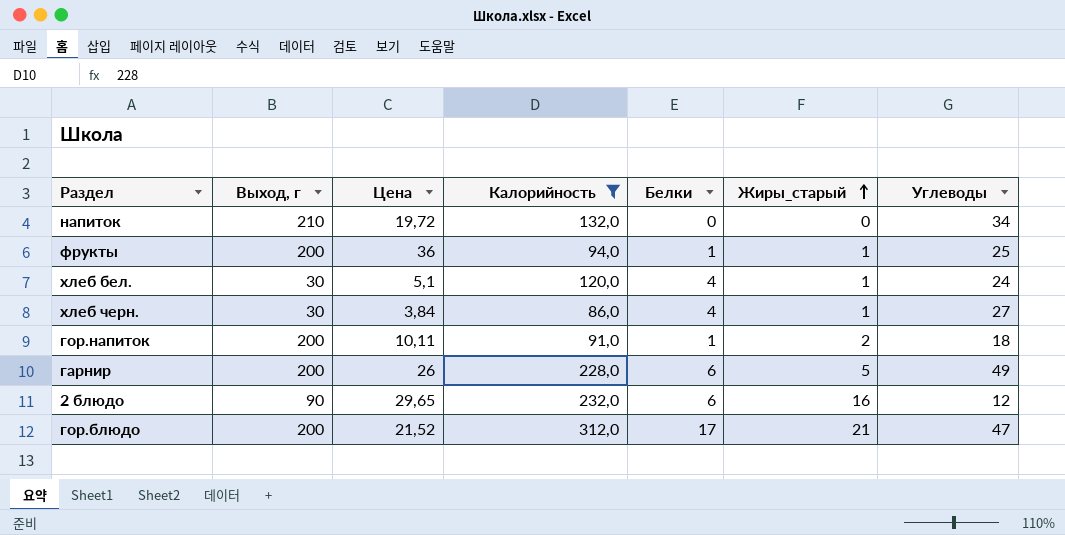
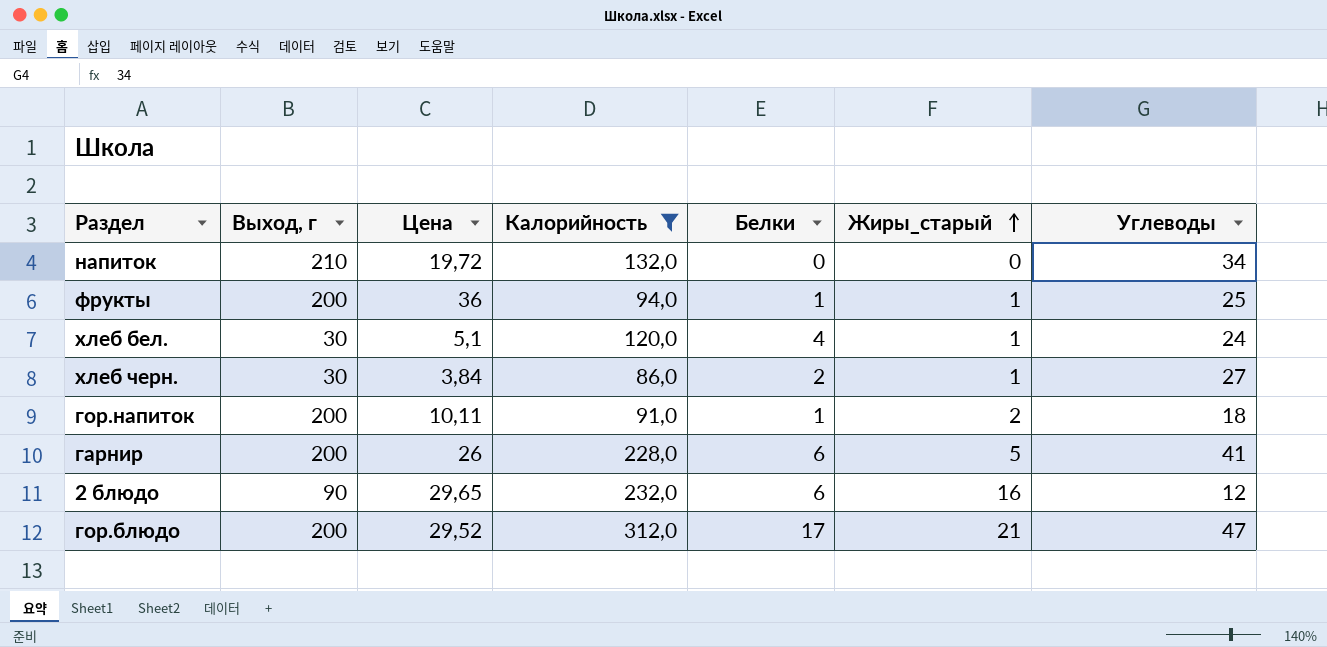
хлеб черн. | Белки: 4 -> 2
гарнир | Углеводы: 49 -> 41
гор.блюдо | Цена: 21,52 -> 29,52

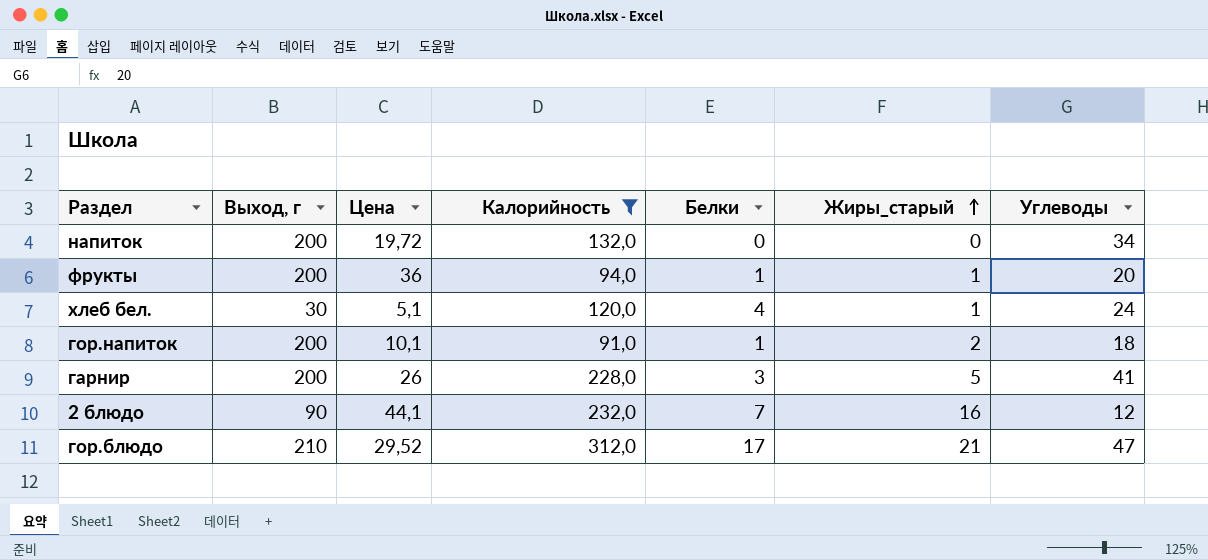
row хлеб черн.: 30 | 3,84 | 86,0 | 2 | 1 | 27 -> none
напиток | Выход, г: 210 -> 200
фрукты | Углеводы: 25 -> 20
гор.напиток | Цена: 10,11 -> 10,1
гарнир | Белки: 6 -> 3
2 блюдо | Цена: 29,65 -> 44,1
2 блюдо | Белки: 6 -> 7
гор.блюдо | Выход, г: 200 -> 210

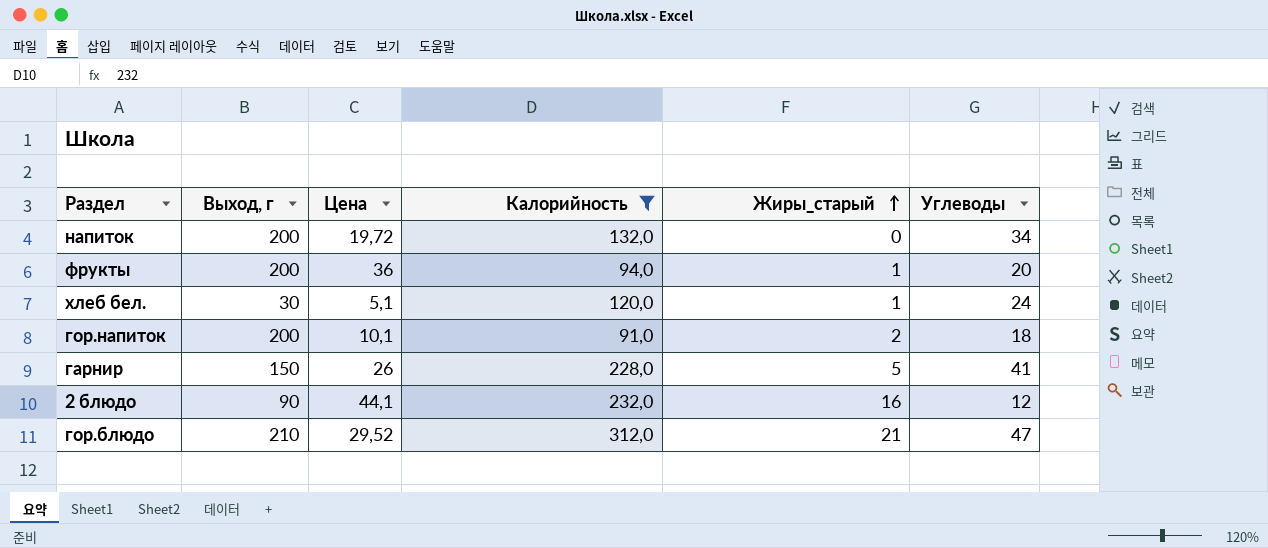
column Белки | position: 5 -> none
гарнир | Выход, г: 200 -> 150

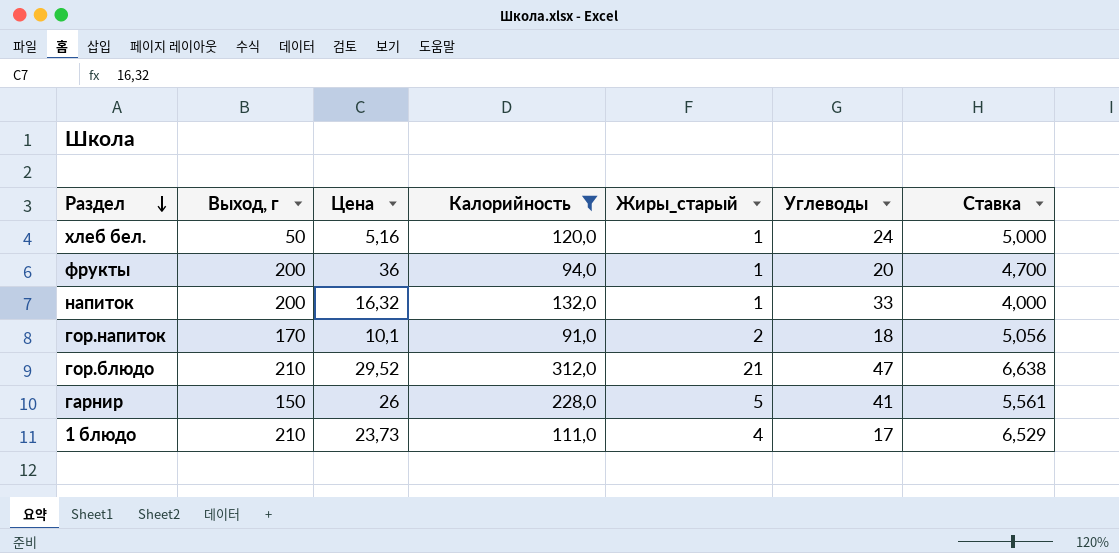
row order: Жиры_старый ascending -> Раздел descending
column Ставка | formula: none -> [Калорийность] / [Углеводы]
row 2 блюдо: 90 | 44,1 | 232,0 | 16 | 12 -> none
хлеб бел. | Выход, г: 30 -> 50
хлеб бел. | Цена: 5,1 -> 5,16
напиток | Цена: 19,72 -> 16,32
напиток | Жиры_старый: 0 -> 1
напиток | Углеводы: 34 -> 33
гор.напиток | Выход, г: 200 -> 170
row 1 блюдо: none -> 210 | 23,73 | 111,0 | 4 | 17 | 6,529

